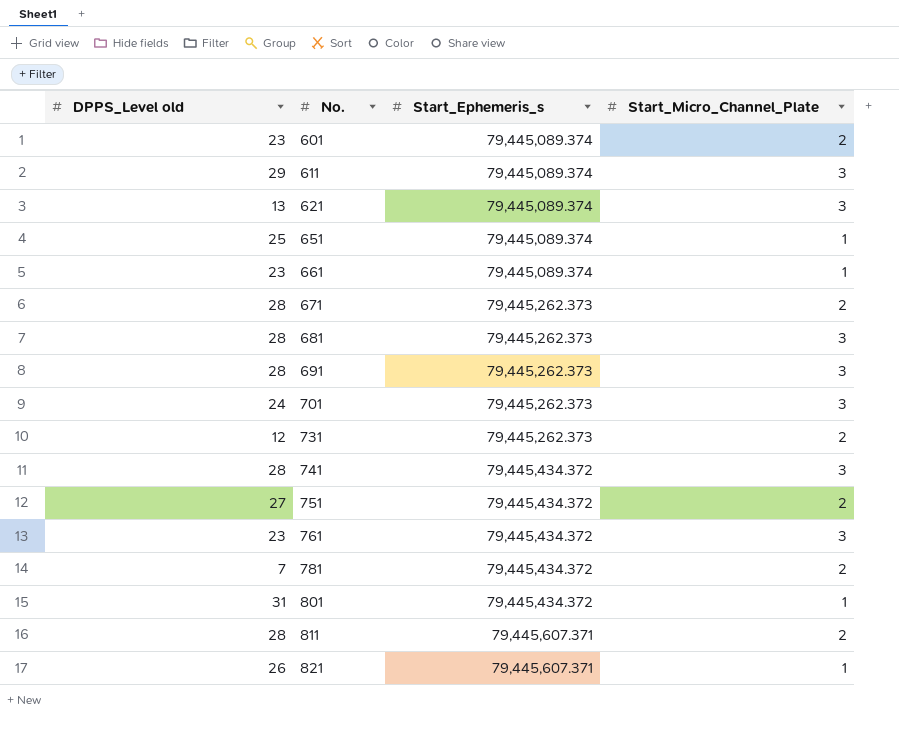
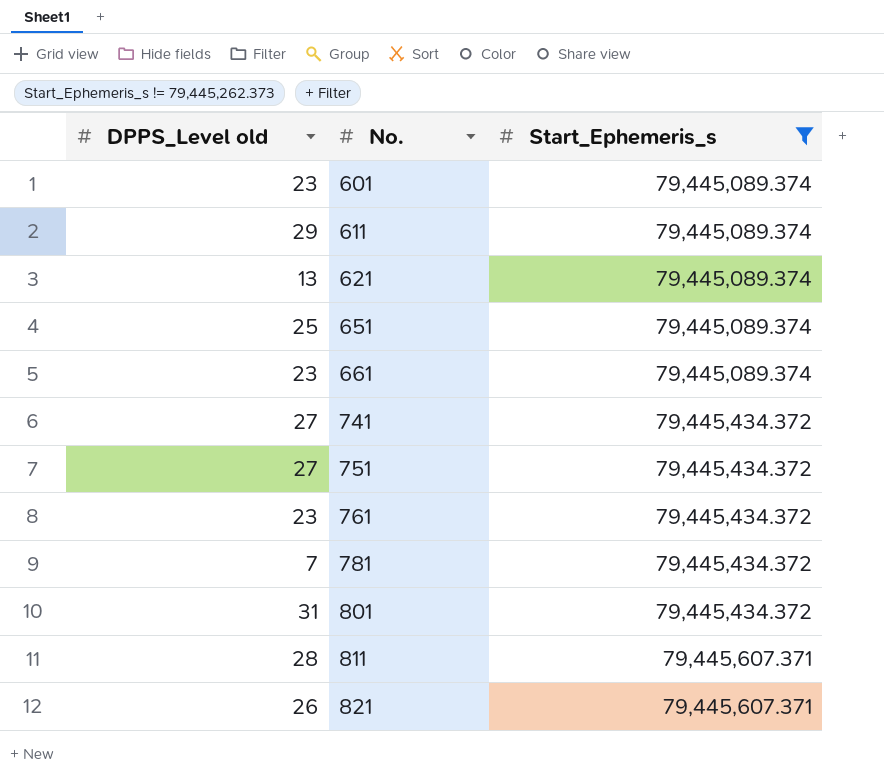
filter: none -> Start_Ephemeris_s != 79,445,262.373
column Start_Micro_Channel_Plate | position: 4 -> none
741 | DPPS_Level old: 28 -> 27

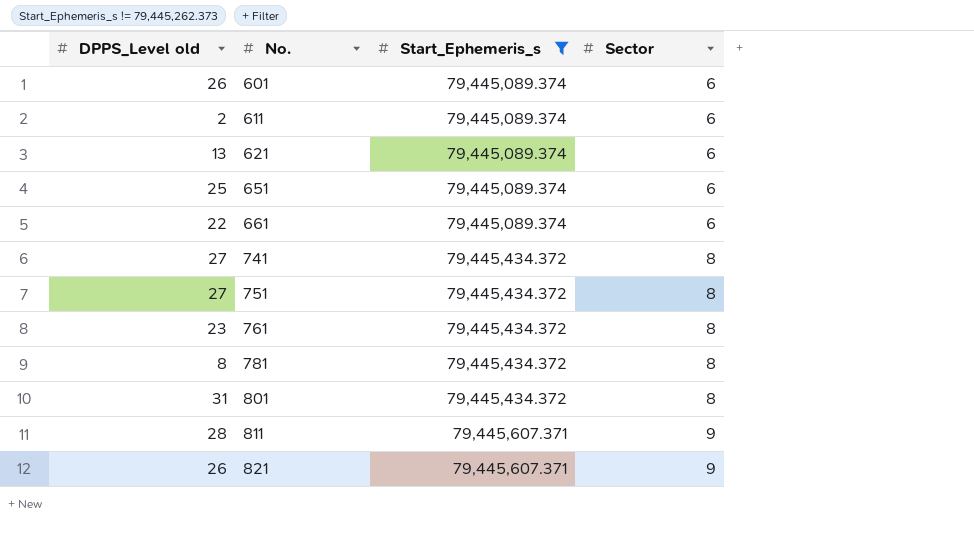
column Sector | position: none -> 4
601 | DPPS_Level old: 23 -> 26
611 | DPPS_Level old: 29 -> 2
661 | DPPS_Level old: 23 -> 22
781 | DPPS_Level old: 7 -> 8

